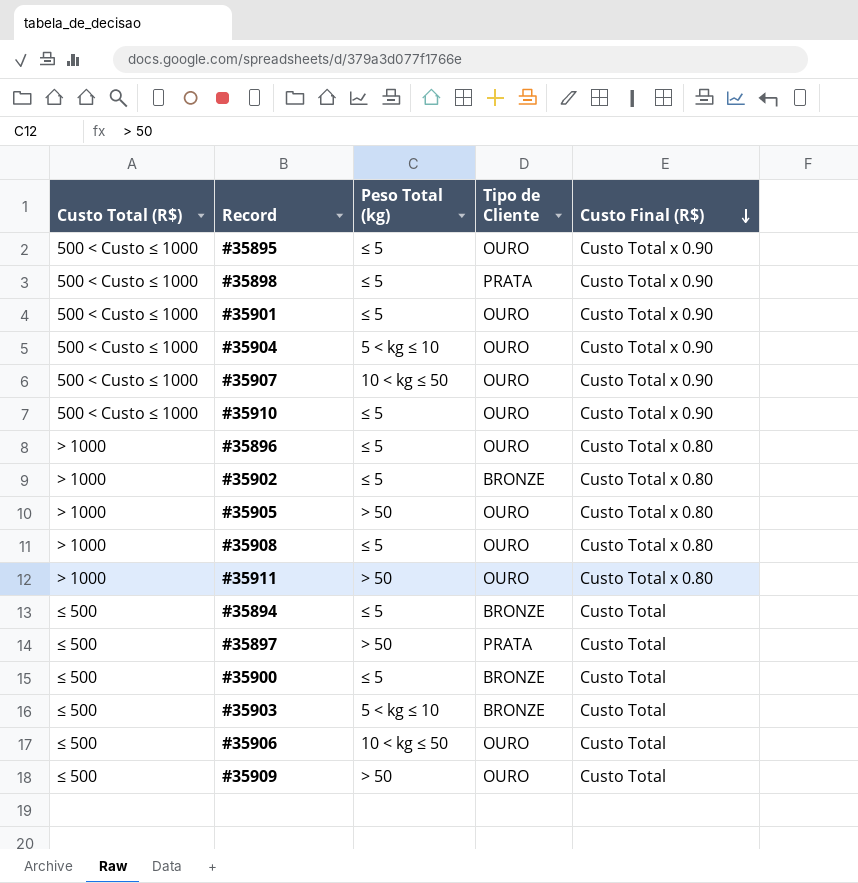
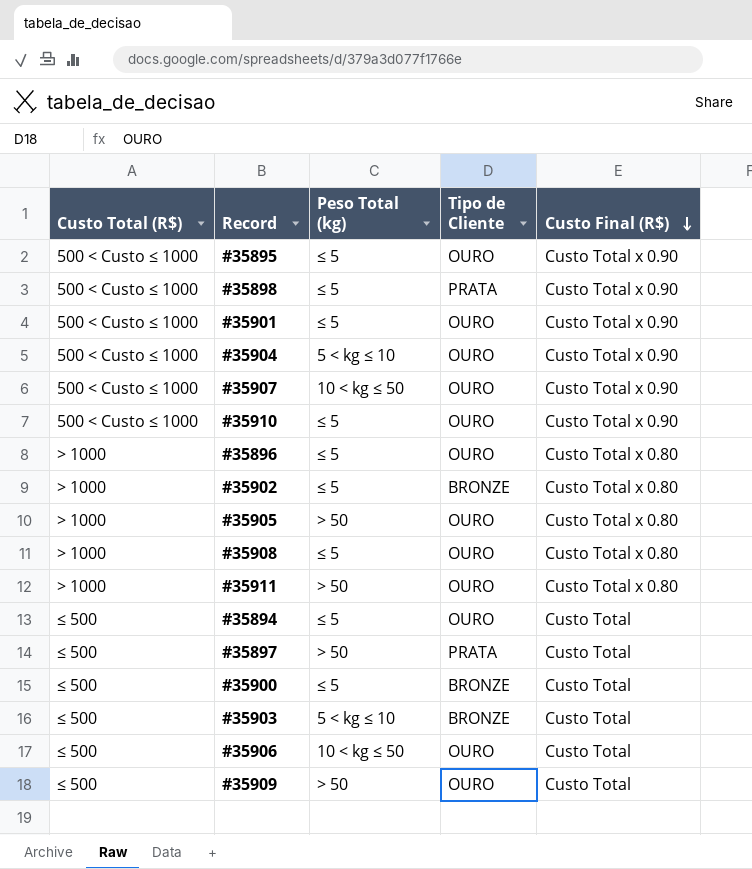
#35894 | Tipo de Cliente: BRONZE -> OURO

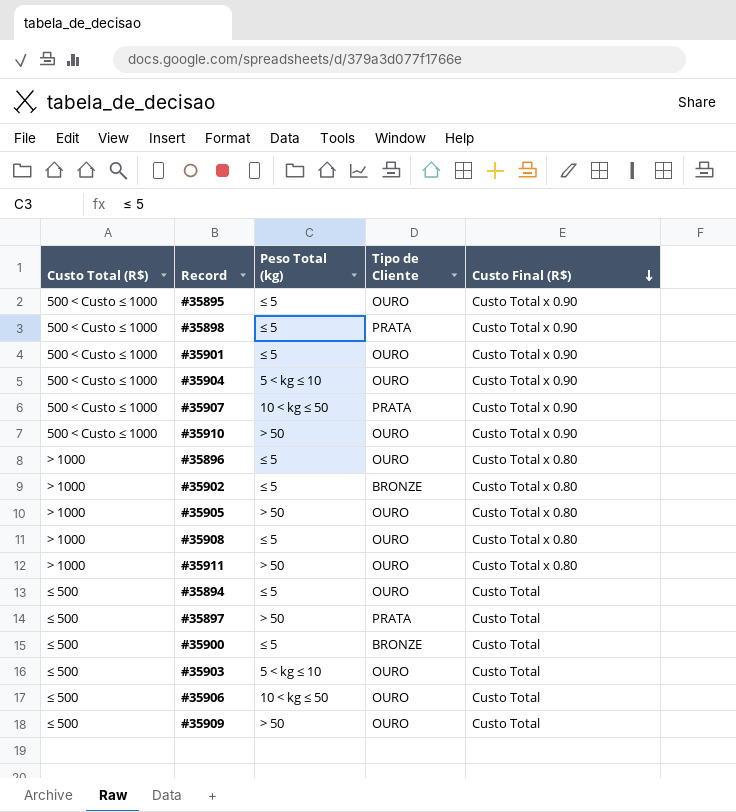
#35907 | Tipo de Cliente: OURO -> PRATA
#35910 | Peso Total (kg): ≤ 5 -> > 50
#35903 | Tipo de Cliente: BRONZE -> OURO

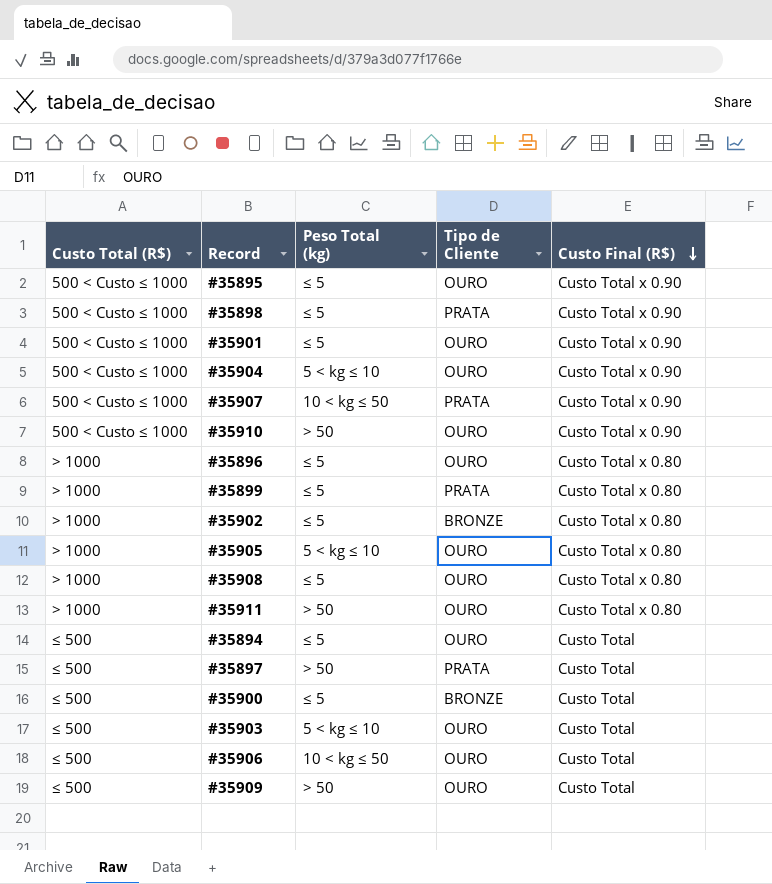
row #35899: none -> > 1000 | ≤ 5 | PRATA | Custo Total x 0.80
#35905 | Peso Total (kg): > 50 -> 5 < kg ≤ 10

